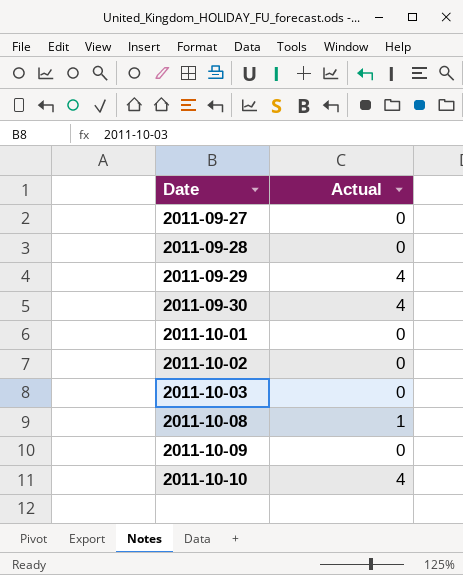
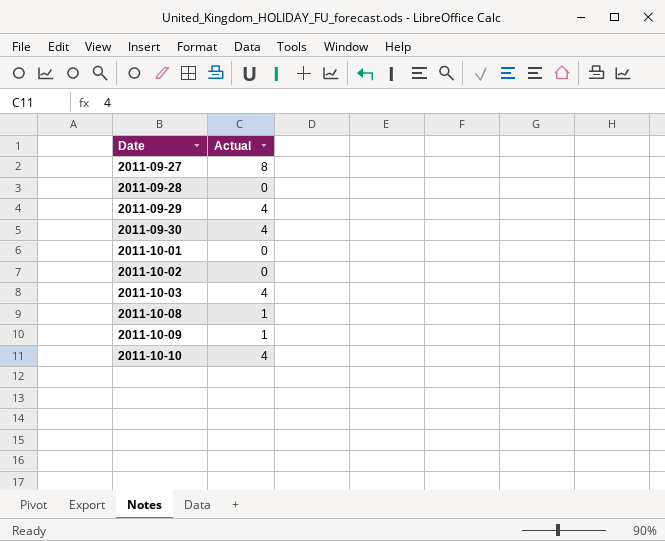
2011-09-27 | Actual: 0 -> 8
2011-10-03 | Actual: 0 -> 4
2011-10-09 | Actual: 0 -> 1

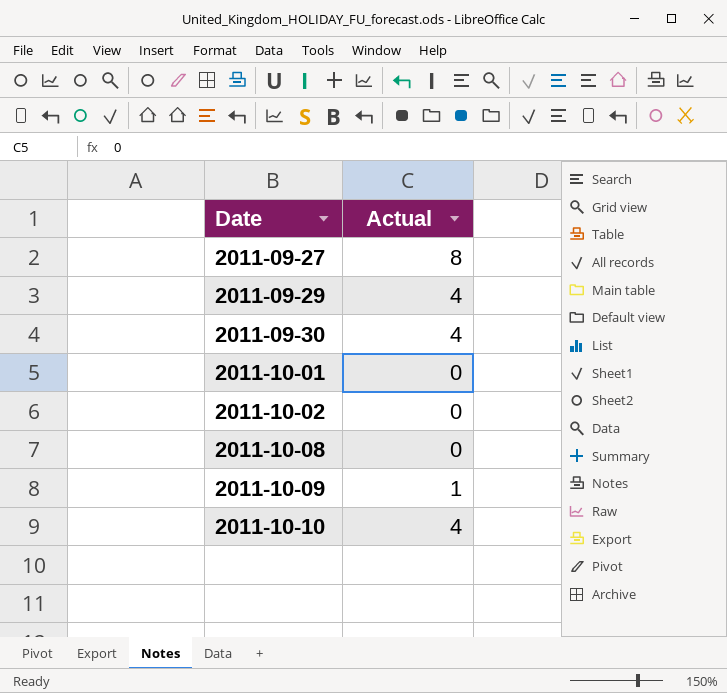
row 2011-09-28: 0 -> none
row 2011-10-03: 4 -> none
2011-10-08 | Actual: 1 -> 0

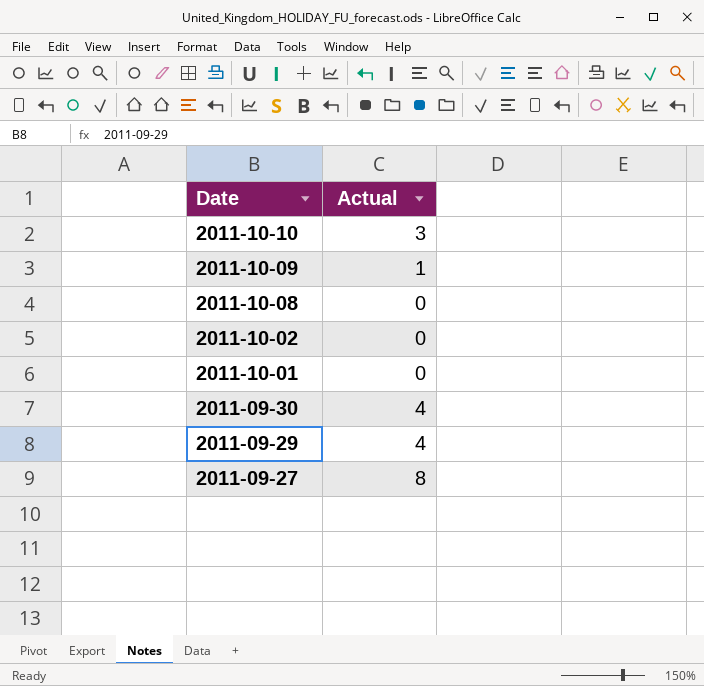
row order: Date ascending -> Date descending
2011-10-10 | Actual: 4 -> 3

